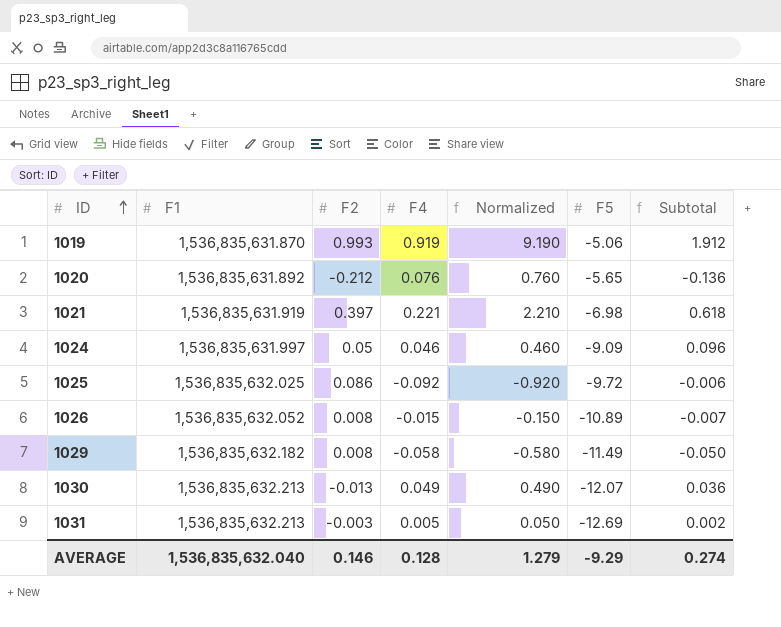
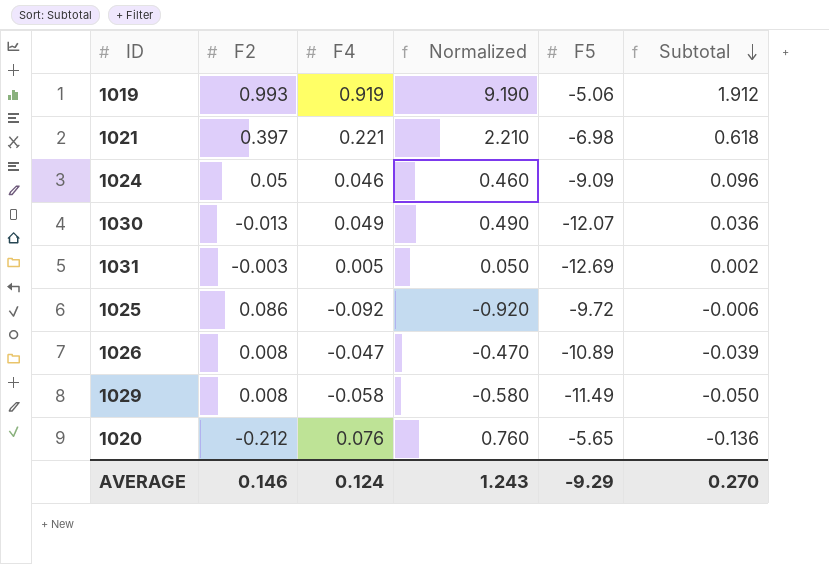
row order: ID ascending -> Subtotal descending
column F1 | position: 2 -> none
1026 | F4: -0.015 -> -0.047
1026 | Normalized: -0.150 -> -0.470
1026 | Subtotal: -0.007 -> -0.039
AVERAGE | F4: 0.128 -> 0.124
AVERAGE | Normalized: 1.279 -> 1.243
AVERAGE | Subtotal: 0.274 -> 0.270

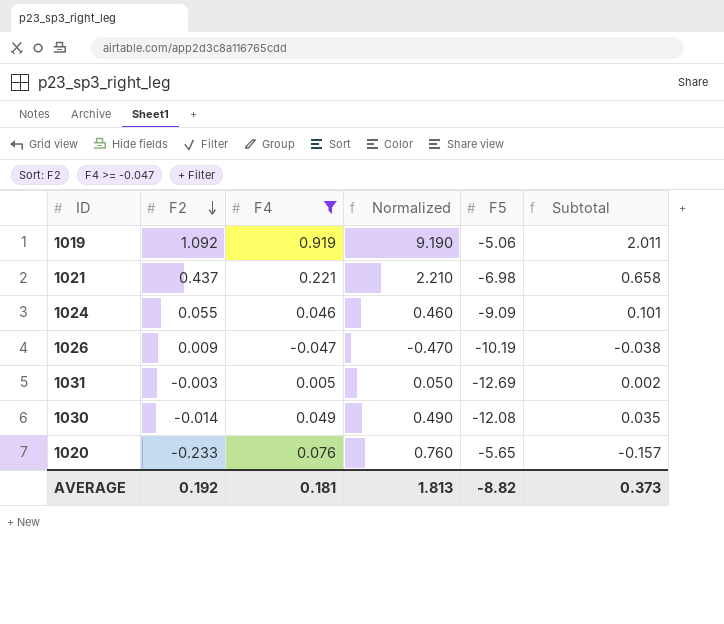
filter: none -> F4 >= -0.047
row order: Subtotal descending -> F2 descending
1019 | F2: 0.993 -> 1.092
1019 | Subtotal: 1.912 -> 2.011
1021 | F2: 0.397 -> 0.437
1021 | Subtotal: 0.618 -> 0.658
1024 | F2: 0.05 -> 0.055
1024 | Subtotal: 0.096 -> 0.101
1026 | F2: 0.008 -> 0.009
1026 | F5: -10.89 -> -10.19
1026 | Subtotal: -0.039 -> -0.038
1030 | F2: -0.013 -> -0.014
1030 | F5: -12.07 -> -12.08
1030 | Subtotal: 0.036 -> 0.035
1020 | F2: -0.212 -> -0.233
1020 | Subtotal: -0.136 -> -0.157
AVERAGE | F2: 0.146 -> 0.192
AVERAGE | F4: 0.124 -> 0.181
AVERAGE | Normalized: 1.243 -> 1.813
AVERAGE | F5: -9.29 -> -8.82
AVERAGE | Subtotal: 0.270 -> 0.373

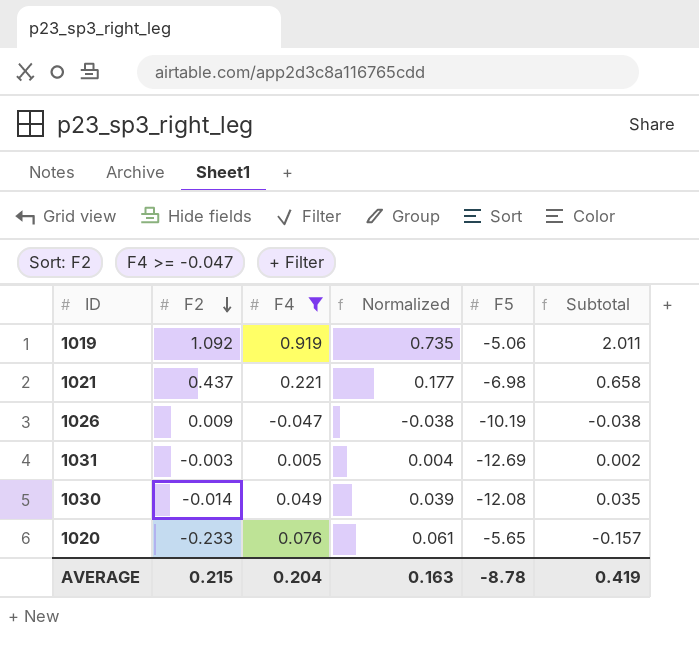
column Normalized | formula: [F4] * 10 -> [F4] * 0.8
row 1024: 0.055 | 0.046 | 0.460 | -9.09 | 0.101 -> none
AVERAGE | F2: 0.192 -> 0.215
AVERAGE | F4: 0.181 -> 0.204
AVERAGE | Normalized: 1.813 -> 0.163
AVERAGE | F5: -8.82 -> -8.78
AVERAGE | Subtotal: 0.373 -> 0.419

